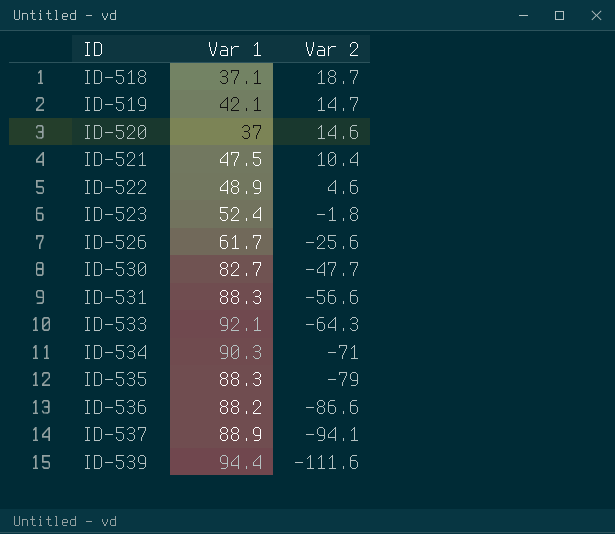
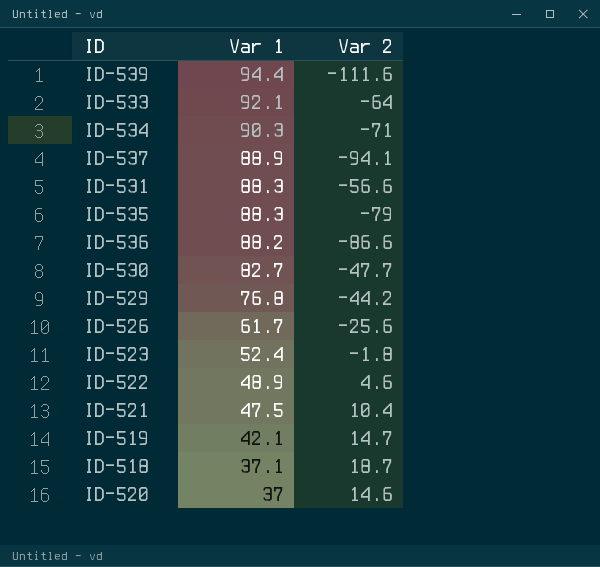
row order: ID ascending -> Var 1 descending
ID-533 | Var 2: -64.3 -> -64
row ID-529: none -> 76.8 | -44.2

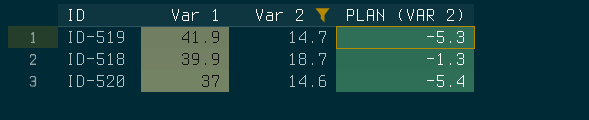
filter: none -> Var 2 >= 14.6
column PLAN (VAR 2) | formula: none -> [Var 2] - 20
ID-519 | Var 1: 42.1 -> 41.9
ID-518 | Var 1: 37.1 -> 39.9

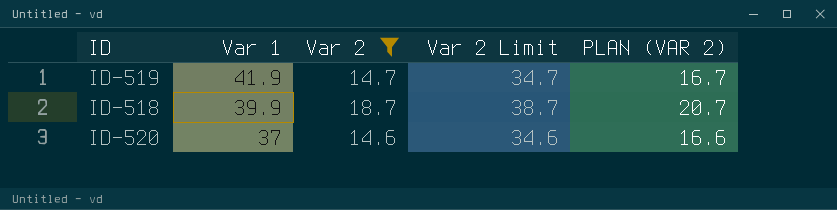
column Var 2 Limit | formula: none -> [Var 2] + 20
column PLAN (VAR 2) | formula: [Var 2] - 20 -> [Var 2] + 2

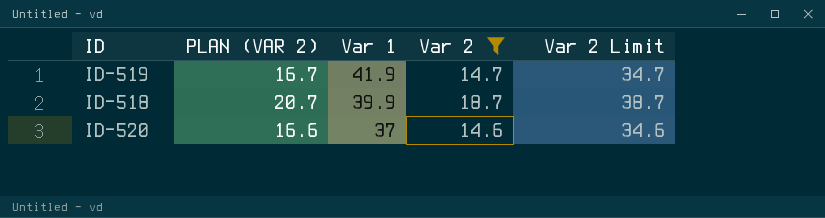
column PLAN (VAR 2) | position: 5 -> 2

